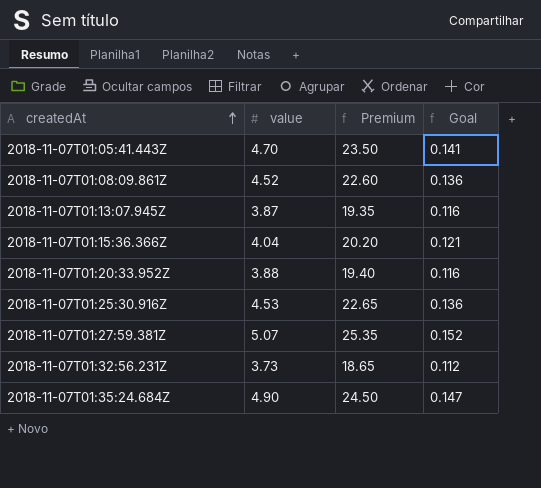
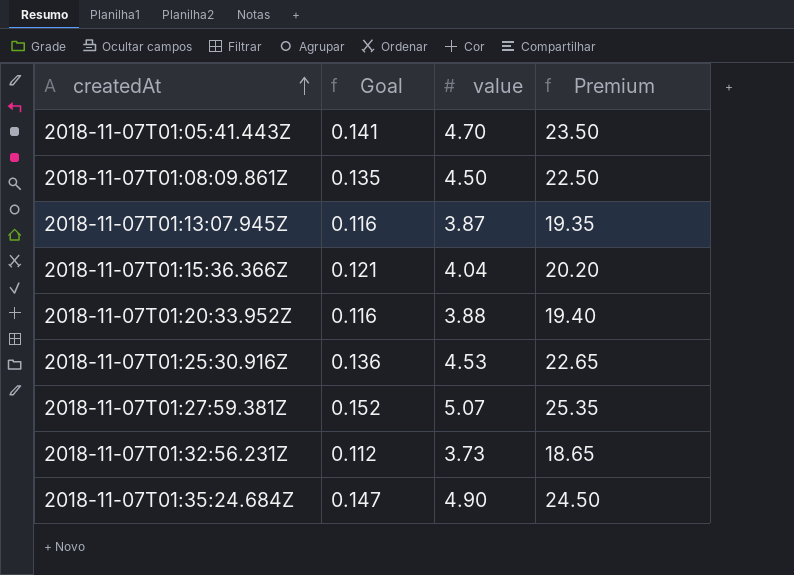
column Goal | position: 4 -> 2
2018-11-07T01:08:09.861Z | Goal: 0.136 -> 0.135
2018-11-07T01:08:09.861Z | value: 4.52 -> 4.50
2018-11-07T01:08:09.861Z | Premium: 22.60 -> 22.50

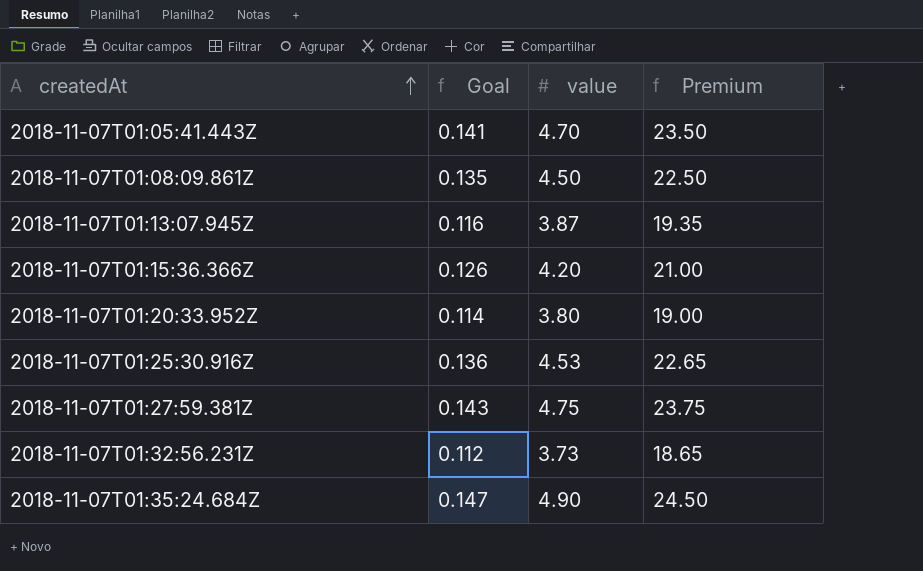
2018-11-07T01:15:36.366Z | Goal: 0.121 -> 0.126
2018-11-07T01:15:36.366Z | value: 4.04 -> 4.20
2018-11-07T01:15:36.366Z | Premium: 20.20 -> 21.00
2018-11-07T01:20:33.952Z | Goal: 0.116 -> 0.114
2018-11-07T01:20:33.952Z | value: 3.88 -> 3.80
2018-11-07T01:20:33.952Z | Premium: 19.40 -> 19.00
2018-11-07T01:27:59.381Z | Goal: 0.152 -> 0.143
2018-11-07T01:27:59.381Z | value: 5.07 -> 4.75
2018-11-07T01:27:59.381Z | Premium: 25.35 -> 23.75

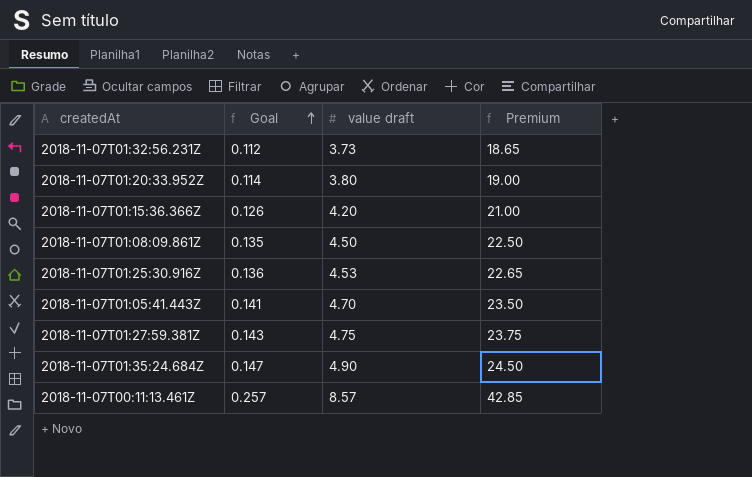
row order: createdAt ascending -> Goal ascending
column name: value -> value draft
row 2018-11-07T01:13:07.945Z: 0.116 | 3.87 | 19.35 -> none
row 2018-11-07T00:11:13.461Z: none -> 0.257 | 8.57 | 42.85

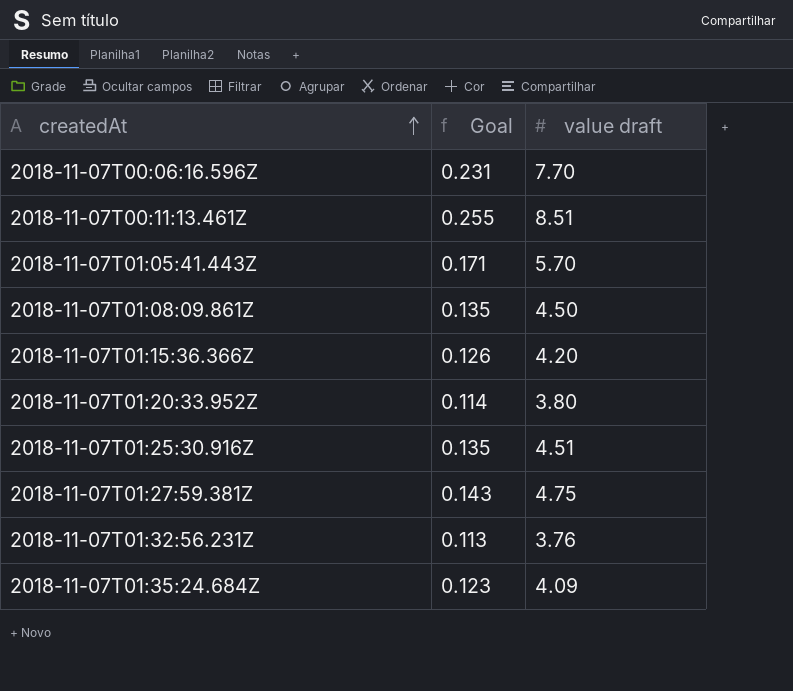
row order: Goal ascending -> createdAt ascending
column Premium | formula: [value draft] * 5 -> none
row 2018-11-07T00:06:16.596Z: none -> 0.231 | 7.70
2018-11-07T00:11:13.461Z | Goal: 0.257 -> 0.255
2018-11-07T00:11:13.461Z | value draft: 8.57 -> 8.51
2018-11-07T01:05:41.443Z | Goal: 0.141 -> 0.171
2018-11-07T01:05:41.443Z | value draft: 4.70 -> 5.70
2018-11-07T01:25:30.916Z | Goal: 0.136 -> 0.135
2018-11-07T01:25:30.916Z | value draft: 4.53 -> 4.51
2018-11-07T01:32:56.231Z | Goal: 0.112 -> 0.113
2018-11-07T01:32:56.231Z | value draft: 3.73 -> 3.76
2018-11-07T01:35:24.684Z | Goal: 0.147 -> 0.123
2018-11-07T01:35:24.684Z | value draft: 4.90 -> 4.09

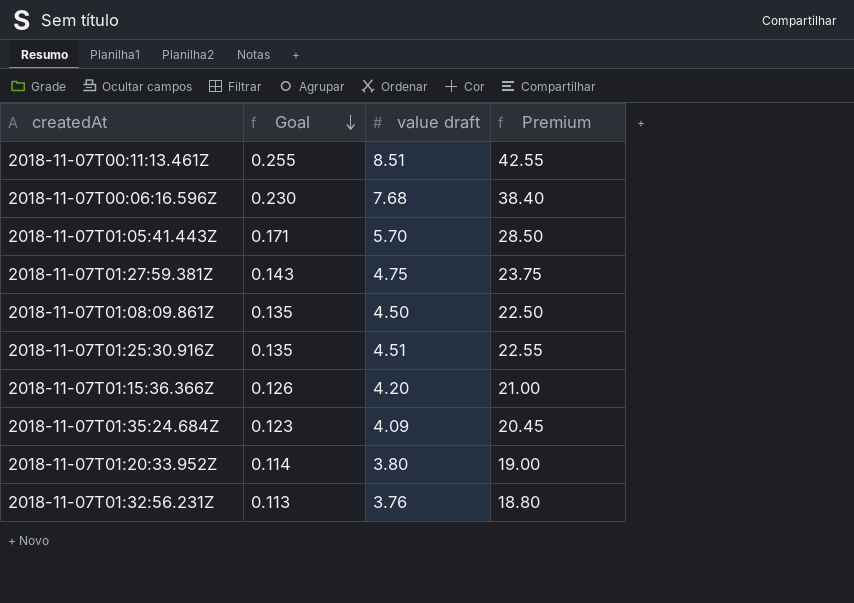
row order: createdAt ascending -> Goal descending
column Premium | formula: none -> [value draft] * 5
2018-11-07T00:06:16.596Z | Goal: 0.231 -> 0.230
2018-11-07T00:06:16.596Z | value draft: 7.70 -> 7.68

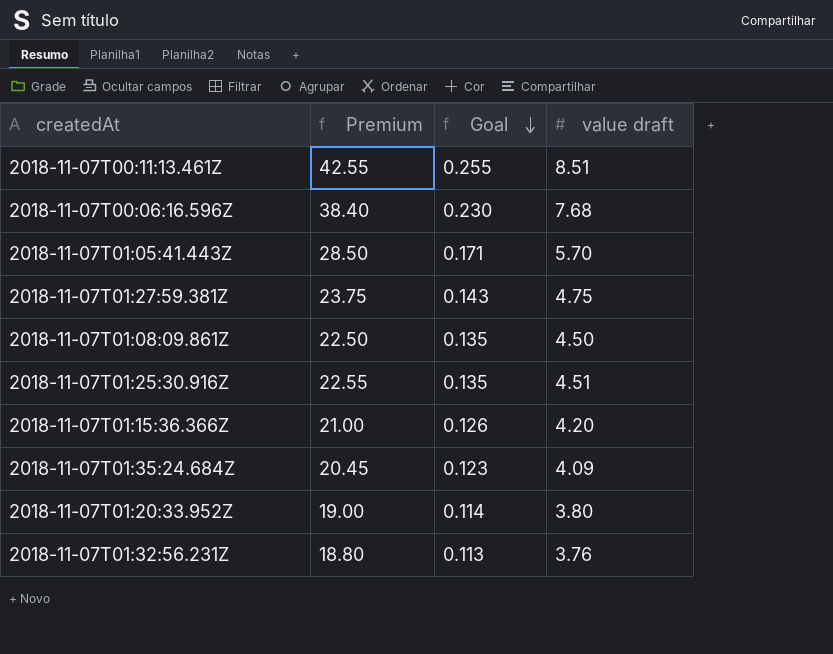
column Premium | position: 4 -> 2

